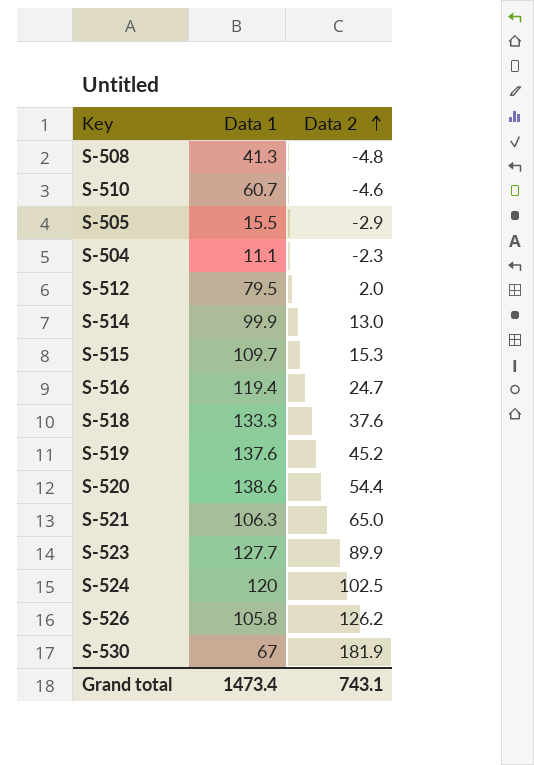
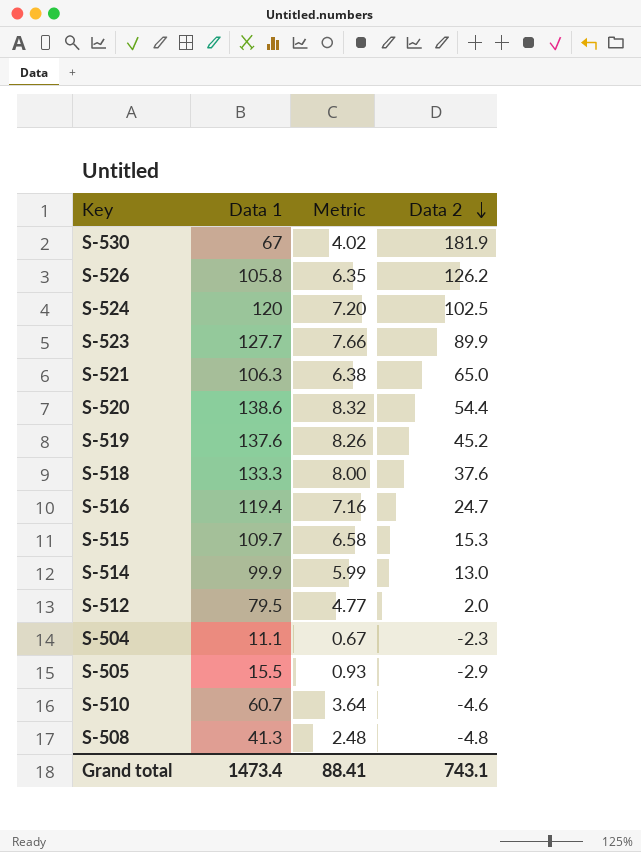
row order: Data 2 ascending -> Data 2 descending
column Metric | formula: none -> [Data 1] * 0.06

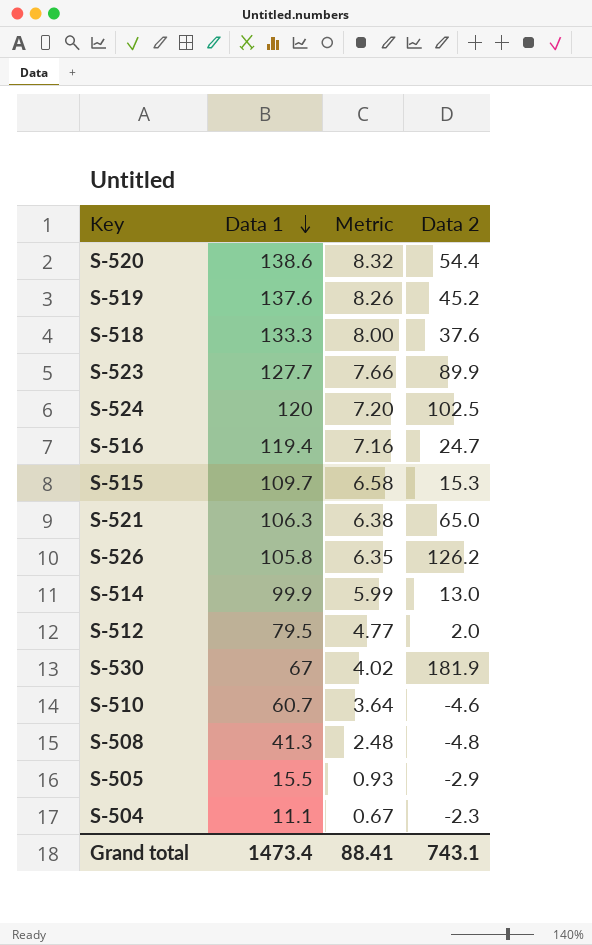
row order: Data 2 descending -> Data 1 descending

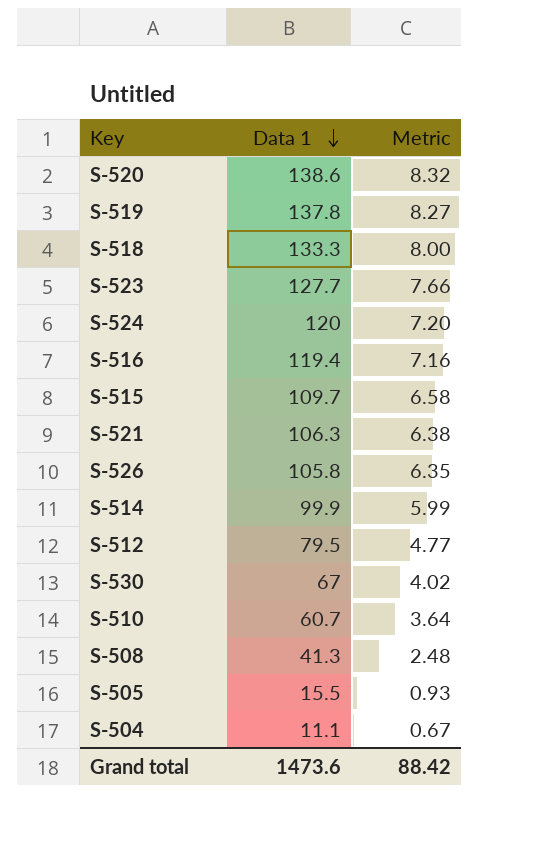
column Data 2 | position: 4 -> none
S-519 | Data 1: 137.6 -> 137.8
S-519 | Metric: 8.26 -> 8.27
Grand total | Data 1: 1473.4 -> 1473.6
Grand total | Metric: 88.41 -> 88.42

